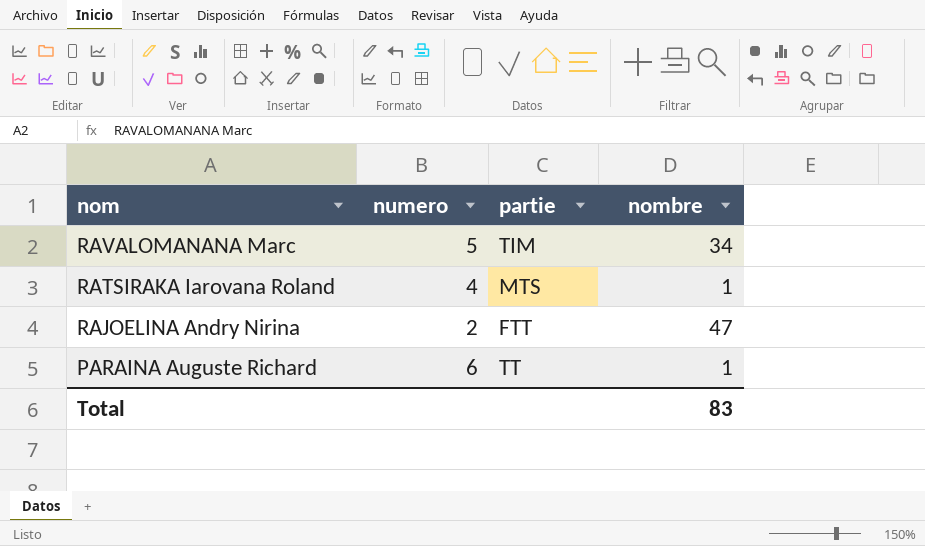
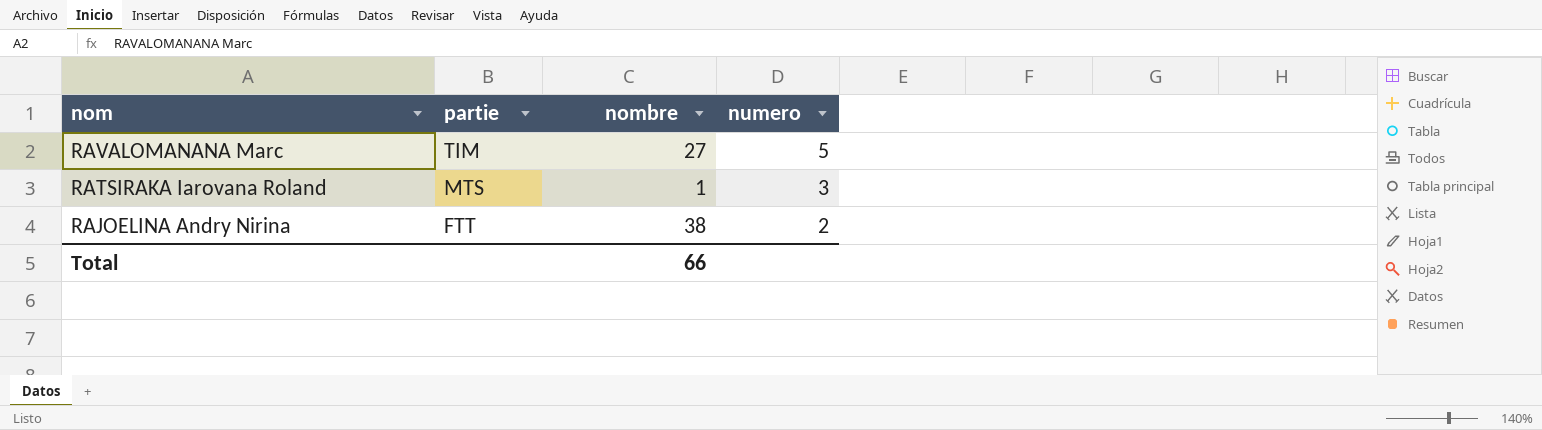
column numero | position: 2 -> 4
row PARAINA Auguste Richard: 6 | TT | 1 -> none
RAVALOMANANA Marc | nombre: 34 -> 27
RATSIRAKA Iarovana Roland | numero: 4 -> 3
RAJOELINA Andry Nirina | nombre: 47 -> 38
Total | nombre: 83 -> 66

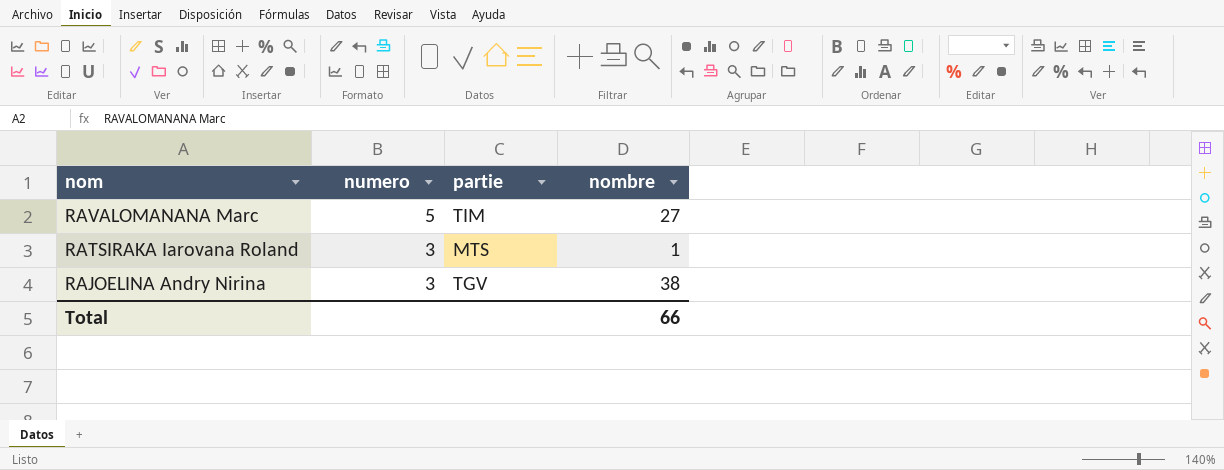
column numero | position: 4 -> 2
RAJOELINA Andry Nirina | numero: 2 -> 3
RAJOELINA Andry Nirina | partie: FTT -> TGV

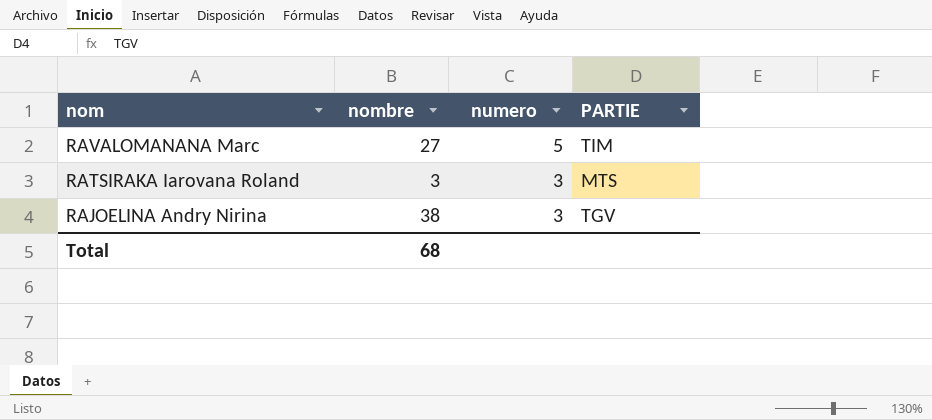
column nombre | position: 4 -> 2
column name: partie -> PARTIE
RATSIRAKA Iarovana Roland | nombre: 1 -> 3
Total | nombre: 66 -> 68

